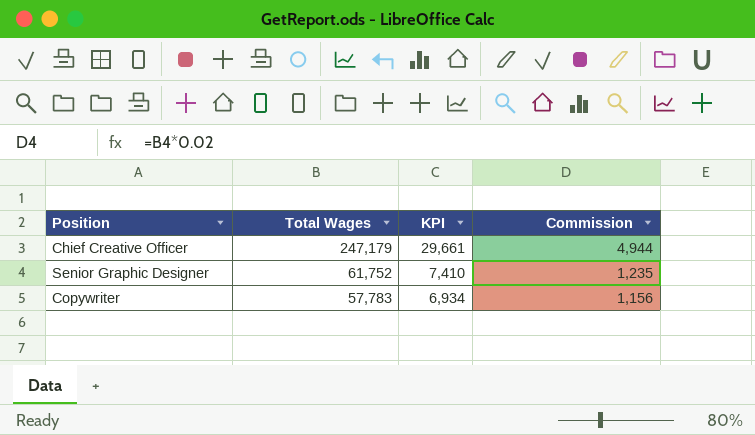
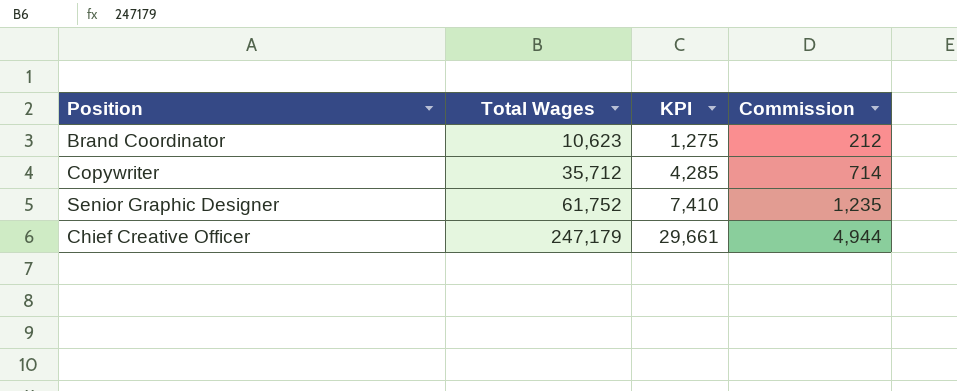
row order: Total Wages descending -> Total Wages ascending
row Brand Coordinator: none -> 10,623 | 1,275 | 212
Copywriter | Total Wages: 57,783 -> 35,712
Copywriter | KPI: 6,934 -> 4,285
Copywriter | Commission: 1,156 -> 714

